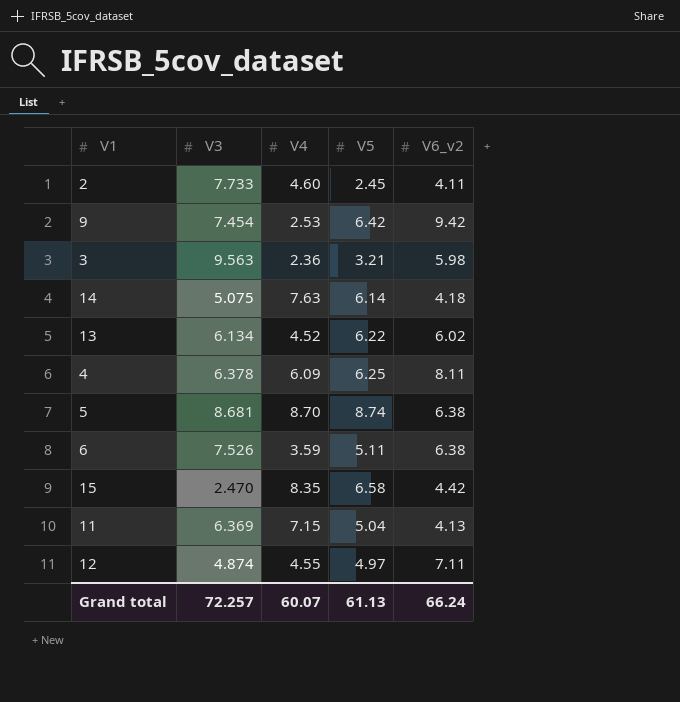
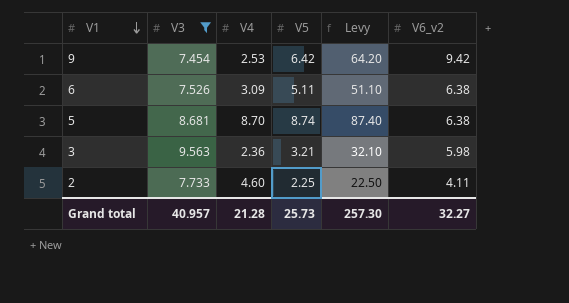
filter: none -> V3 >= 7.454
row order: none -> V1 descending
column Levy | formula: none -> [V5] * 10
6 | V4: 3.59 -> 3.09
2 | V5: 2.45 -> 2.25
Grand total | V3: 72.257 -> 40.957
Grand total | V4: 60.07 -> 21.28
Grand total | V5: 61.13 -> 25.73
Grand total | V6_v2: 66.24 -> 32.27

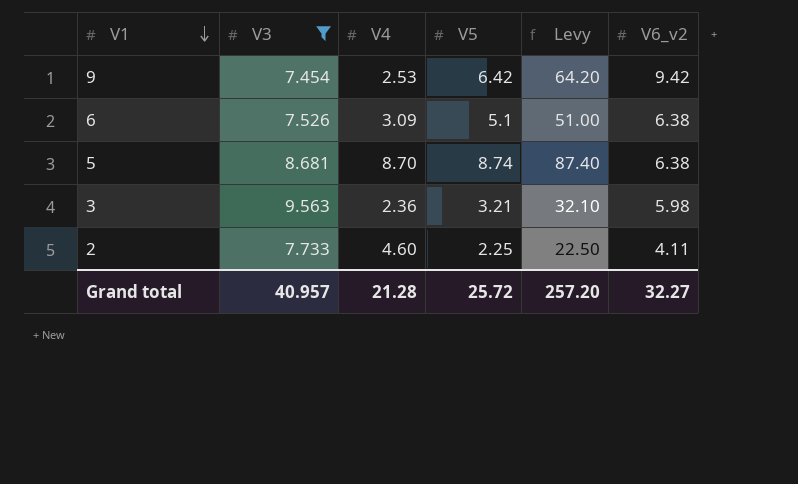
6 | V5: 5.11 -> 5.1
6 | Levy: 51.10 -> 51.00
Grand total | V5: 25.73 -> 25.72
Grand total | Levy: 257.30 -> 257.20

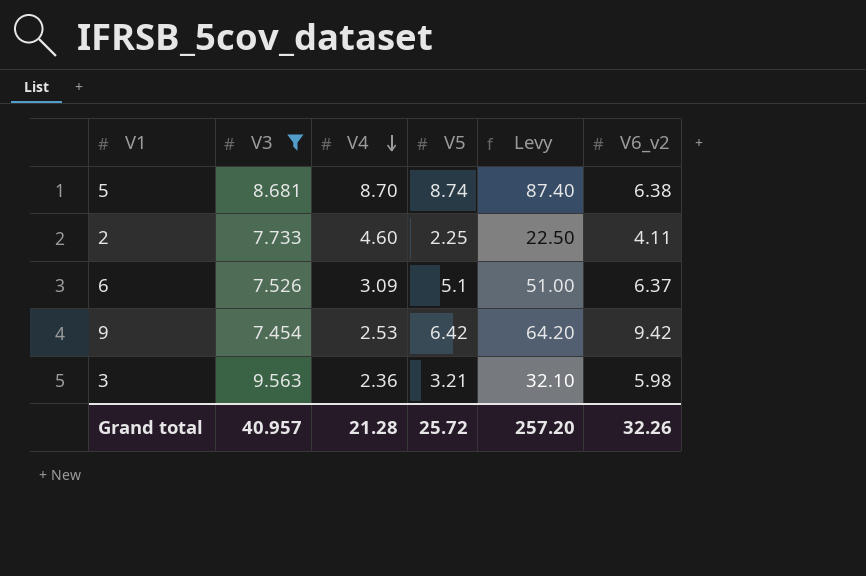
row order: V1 descending -> V4 descending
6 | V6_v2: 6.38 -> 6.37
Grand total | V6_v2: 32.27 -> 32.26

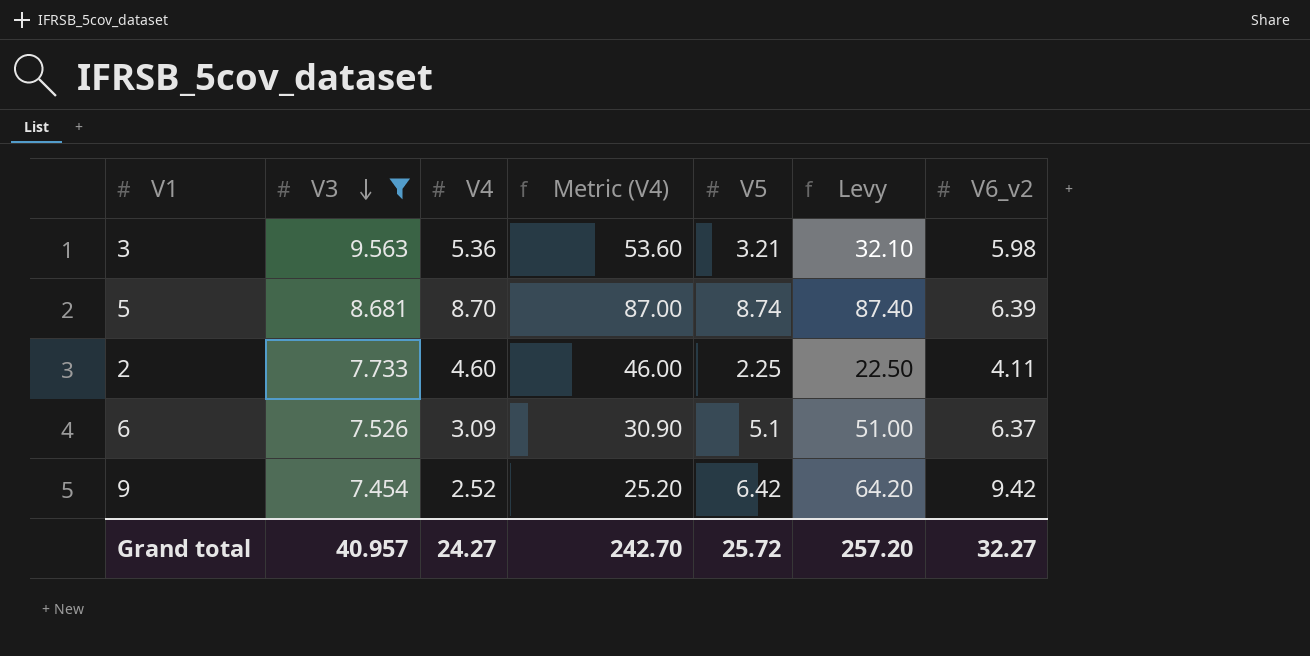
row order: V4 descending -> V3 descending
column Metric (V4) | formula: none -> [V4] * 10
3 | V4: 2.36 -> 5.36
5 | V6_v2: 6.38 -> 6.39
9 | V4: 2.53 -> 2.52
Grand total | V4: 21.28 -> 24.27
Grand total | V6_v2: 32.26 -> 32.27

